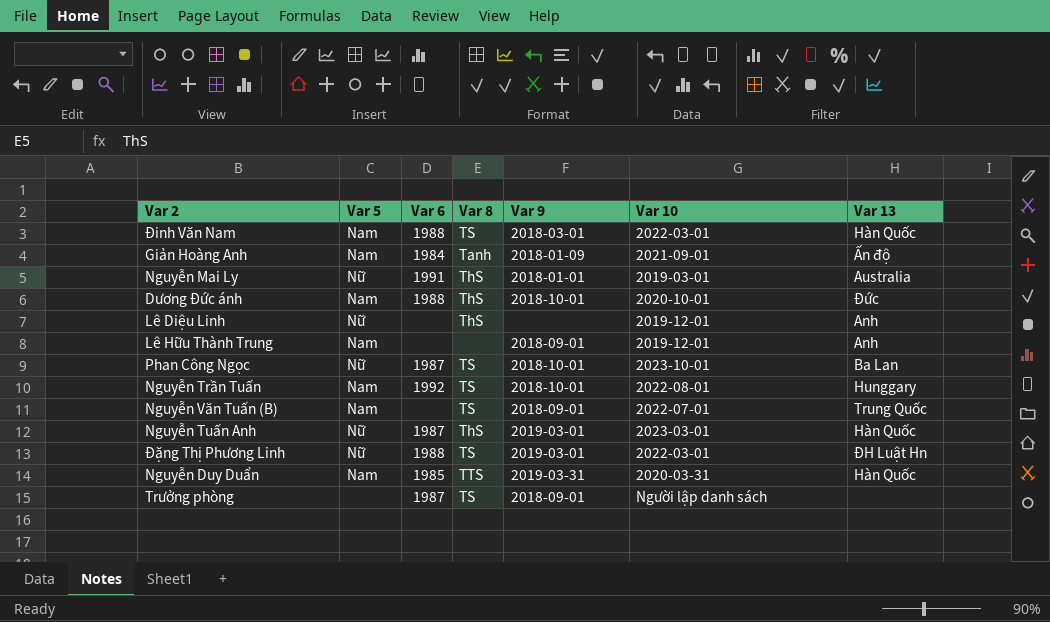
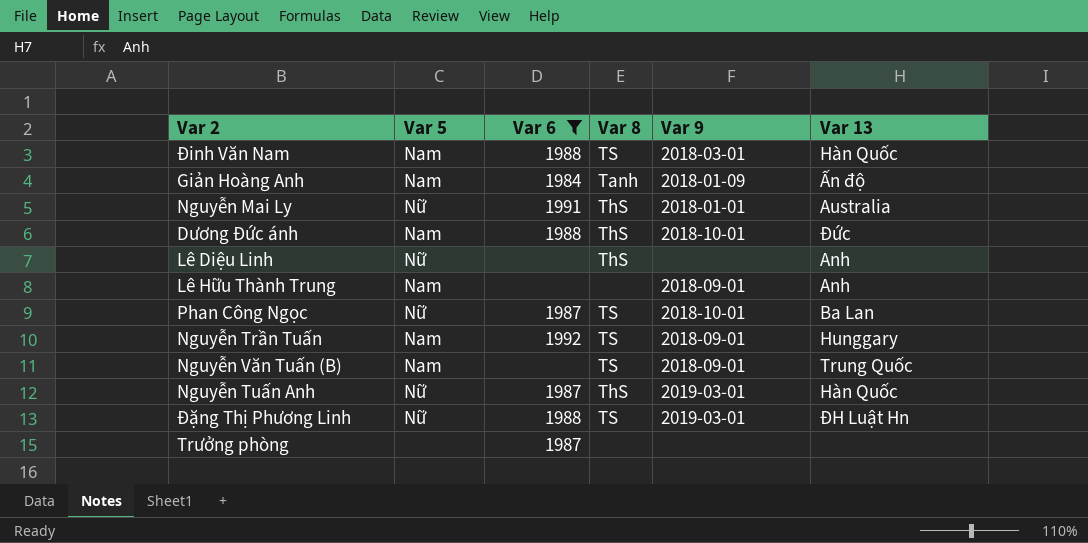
filter: none -> Var 6 != 1985
column Var 10 | position: 6 -> none
Nguyễn Trần Tuấn | Var 9: 2018-10-01 -> 2018-09-01
Trưởng phòng | Var 8: TS -> none
Trưởng phòng | Var 9: 2018-09-01 -> none

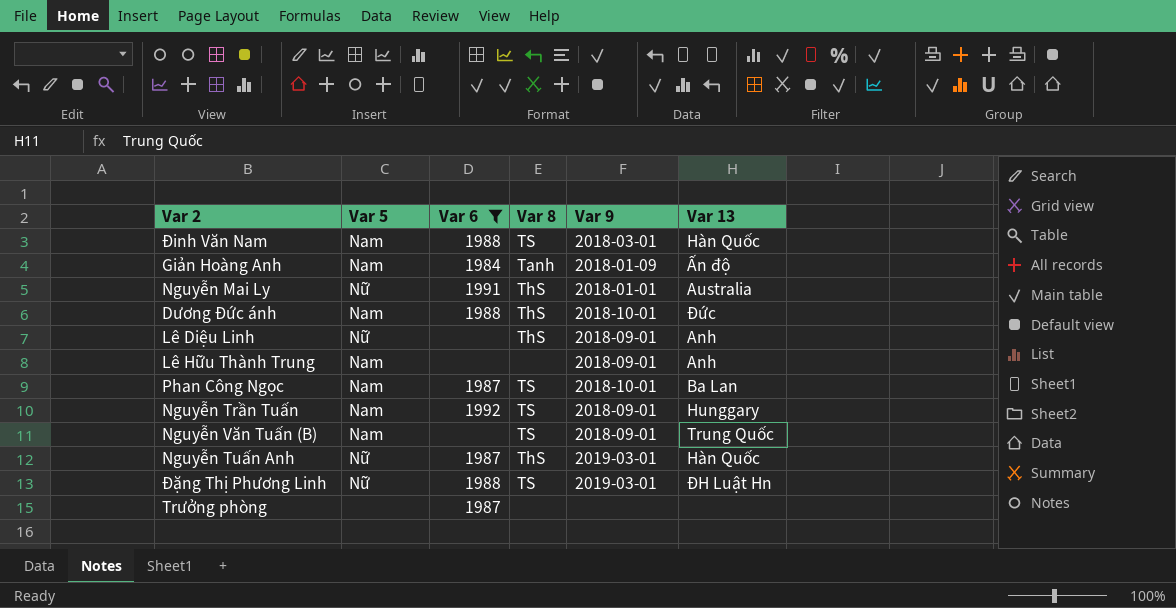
Lê Diệu Linh | Var 9: none -> 2018-09-01
Phan Công Ngọc | Var 5: Nữ -> Nam

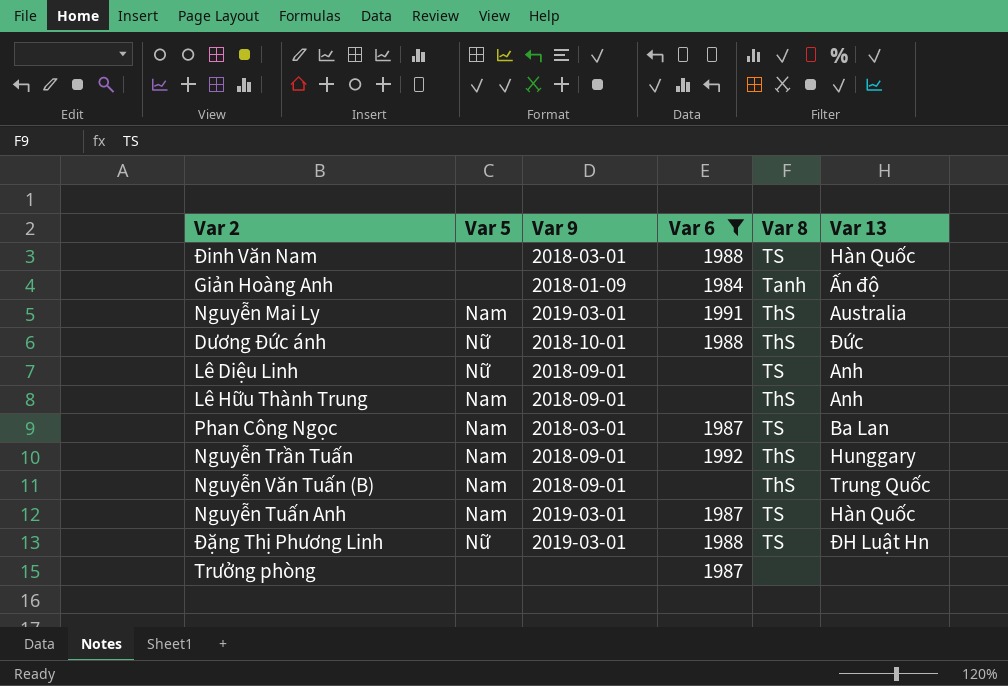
column Var 9 | position: 5 -> 3
Đinh Văn Nam | Var 5: Nam -> none
Giản Hoàng Anh | Var 5: Nam -> none
Nguyễn Mai Ly | Var 5: Nữ -> Nam
Nguyễn Mai Ly | Var 9: 2018-01-01 -> 2019-03-01
Dương Đức ánh | Var 5: Nam -> Nữ
Lê Diệu Linh | Var 8: ThS -> TS
Lê Hữu Thành Trung | Var 8: none -> ThS
Phan Công Ngọc | Var 9: 2018-10-01 -> 2018-03-01
Nguyễn Trần Tuấn | Var 8: TS -> ThS
Nguyễn Văn Tuấn (B) | Var 8: TS -> ThS
Nguyễn Tuấn Anh | Var 5: Nữ -> Nam
Nguyễn Tuấn Anh | Var 8: ThS -> TS

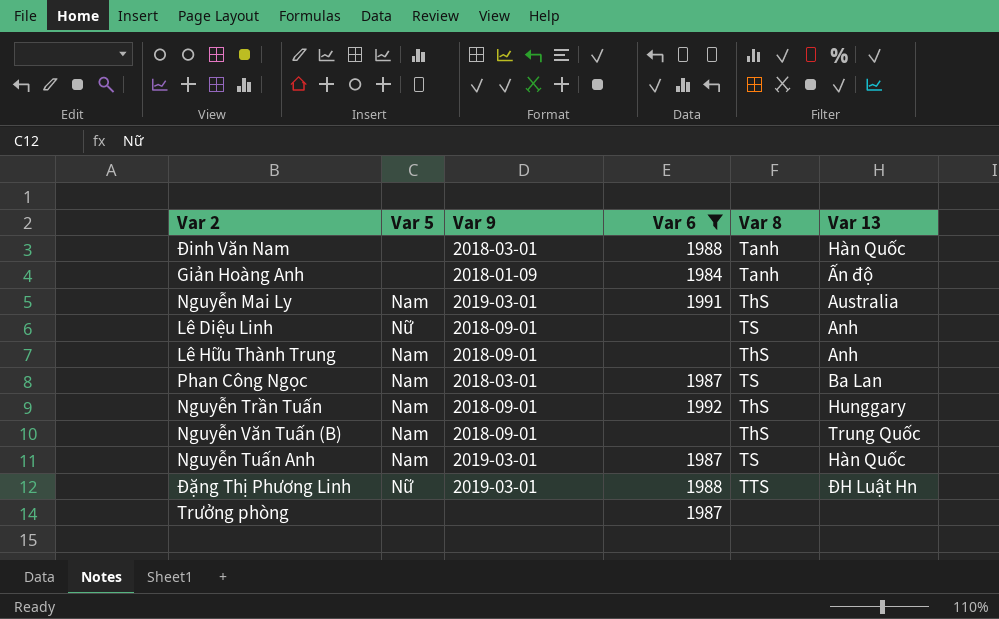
row Dương Đức ánh: Nữ | 2018-10-01 | 1988 | ThS | Đức -> none
Đinh Văn Nam | Var 8: TS -> Tanh
Đặng Thị Phương Linh | Var 8: TS -> TTS

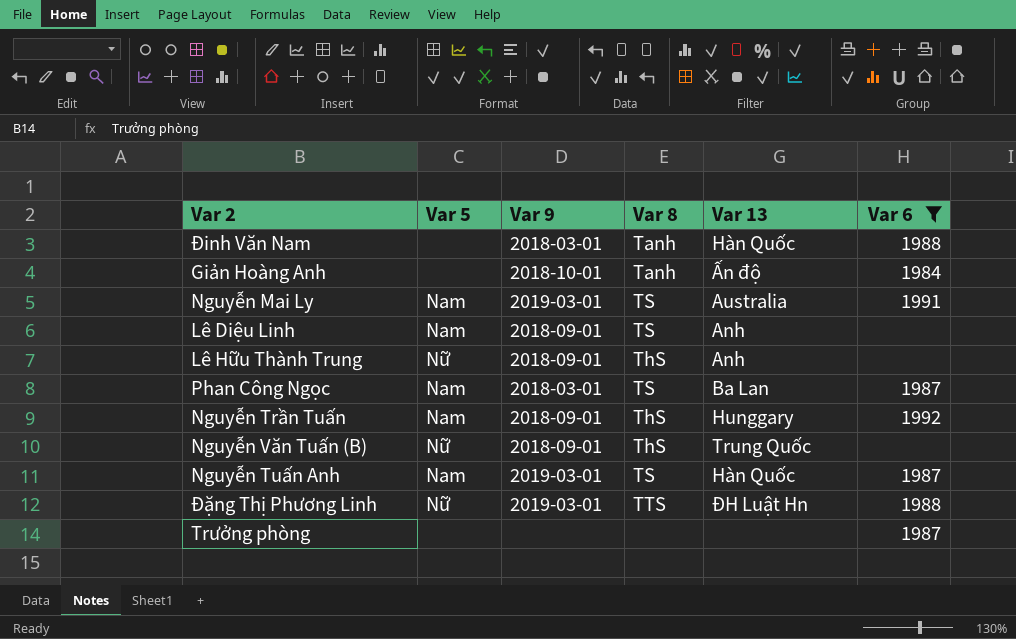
column Var 6 | position: 4 -> 6
Giản Hoàng Anh | Var 9: 2018-01-09 -> 2018-10-01
Nguyễn Mai Ly | Var 8: ThS -> TS
Lê Diệu Linh | Var 5: Nữ -> Nam
Lê Hữu Thành Trung | Var 5: Nam -> Nữ
Nguyễn Văn Tuấn (B) | Var 5: Nam -> Nữ

